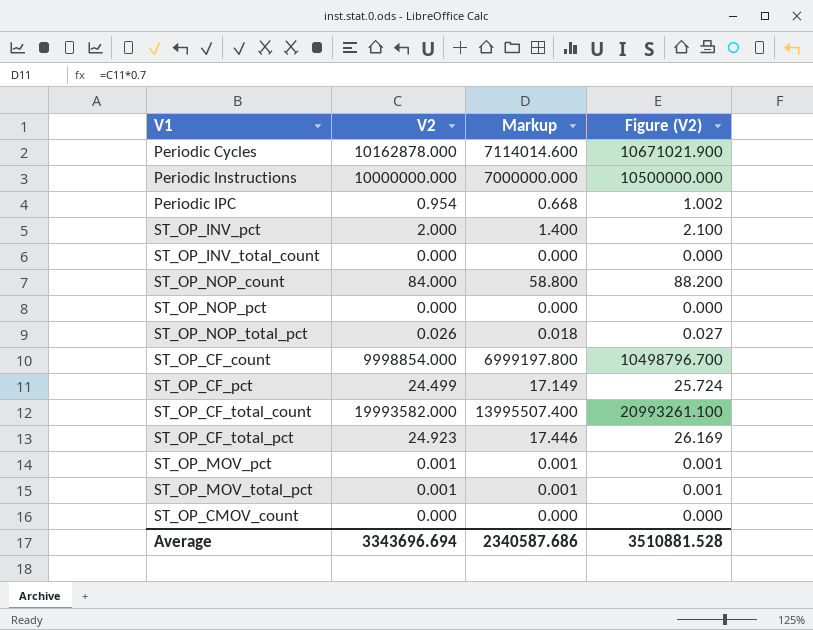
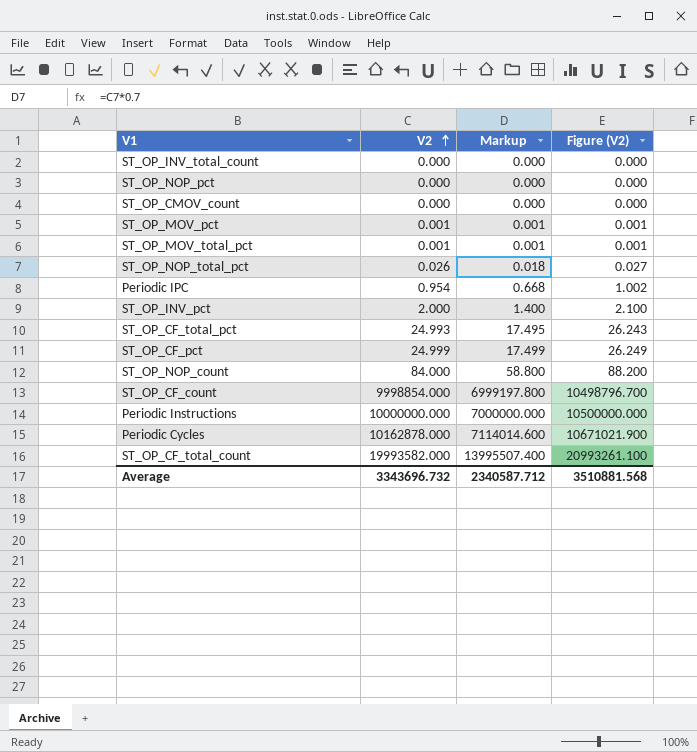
row order: none -> V2 ascending
ST_OP_CF_total_pct | V2: 24.923 -> 24.993
ST_OP_CF_total_pct | Markup: 17.446 -> 17.495
ST_OP_CF_total_pct | Figure (V2): 26.169 -> 26.243
ST_OP_CF_pct | V2: 24.499 -> 24.999
ST_OP_CF_pct | Markup: 17.149 -> 17.499
ST_OP_CF_pct | Figure (V2): 25.724 -> 26.249
Average | V2: 3343696.694 -> 3343696.732
Average | Markup: 2340587.686 -> 2340587.712
Average | Figure (V2): 3510881.528 -> 3510881.568

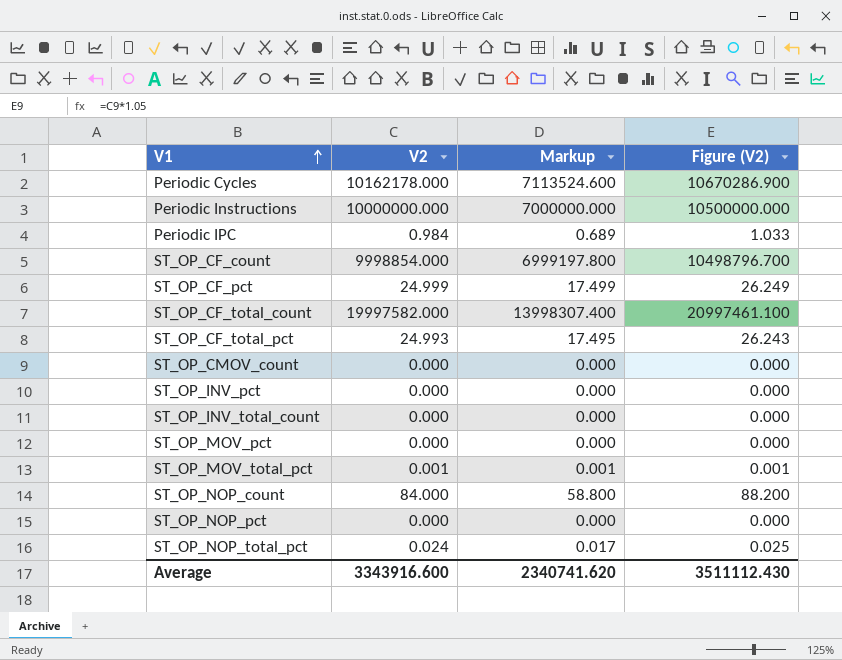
row order: V2 ascending -> V1 ascending
Periodic Cycles | V2: 10162878.000 -> 10162178.000
Periodic Cycles | Markup: 7114014.600 -> 7113524.600
Periodic Cycles | Figure (V2): 10671021.900 -> 10670286.900
Periodic IPC | V2: 0.954 -> 0.984
Periodic IPC | Markup: 0.668 -> 0.689
Periodic IPC | Figure (V2): 1.002 -> 1.033
ST_OP_CF_total_count | V2: 19993582.000 -> 19997582.000
ST_OP_CF_total_count | Markup: 13995507.400 -> 13998307.400
ST_OP_CF_total_count | Figure (V2): 20993261.100 -> 20997461.100
ST_OP_INV_pct | V2: 2.000 -> 0.000
ST_OP_INV_pct | Markup: 1.400 -> 0.000
ST_OP_INV_pct | Figure (V2): 2.100 -> 0.000
ST_OP_MOV_pct | V2: 0.001 -> 0.000
ST_OP_MOV_pct | Markup: 0.001 -> 0.000
ST_OP_MOV_pct | Figure (V2): 0.001 -> 0.000
ST_OP_NOP_total_pct | V2: 0.026 -> 0.024
ST_OP_NOP_total_pct | Markup: 0.018 -> 0.017
ST_OP_NOP_total_pct | Figure (V2): 0.027 -> 0.025
Average | V2: 3343696.732 -> 3343916.600
Average | Markup: 2340587.712 -> 2340741.620
Average | Figure (V2): 3510881.568 -> 3511112.430

